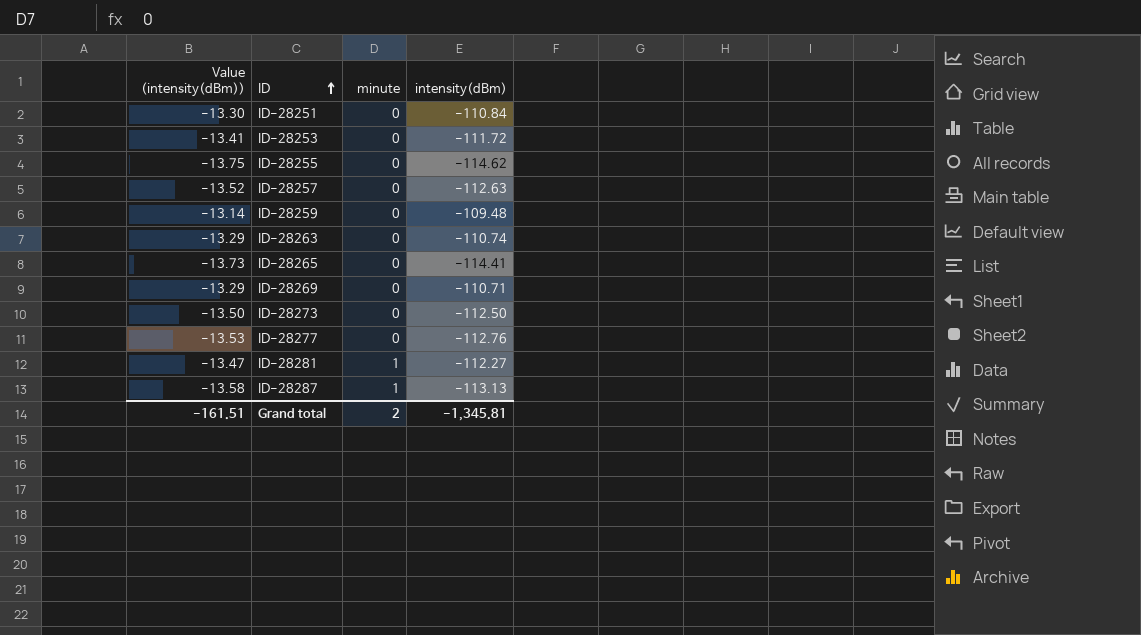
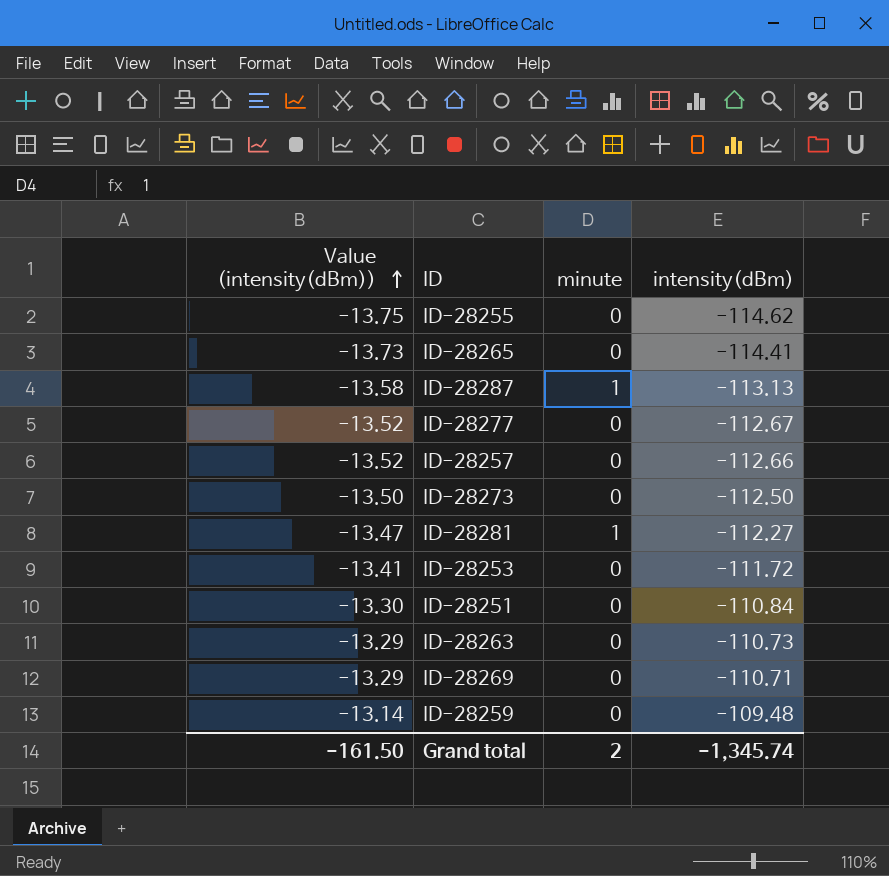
row order: ID ascending -> Value (intensity(dBm)) ascending
ID-28277 | Value (intensity(dBm)): -13.53 -> -13.52
ID-28277 | intensity(dBm): -112.76 -> -112.67
ID-28257 | intensity(dBm): -112.63 -> -112.66
ID-28263 | intensity(dBm): -110.74 -> -110.73
Grand total | Value (intensity(dBm)): -161.51 -> -161.50
Grand total | intensity(dBm): -1,345.81 -> -1,345.74

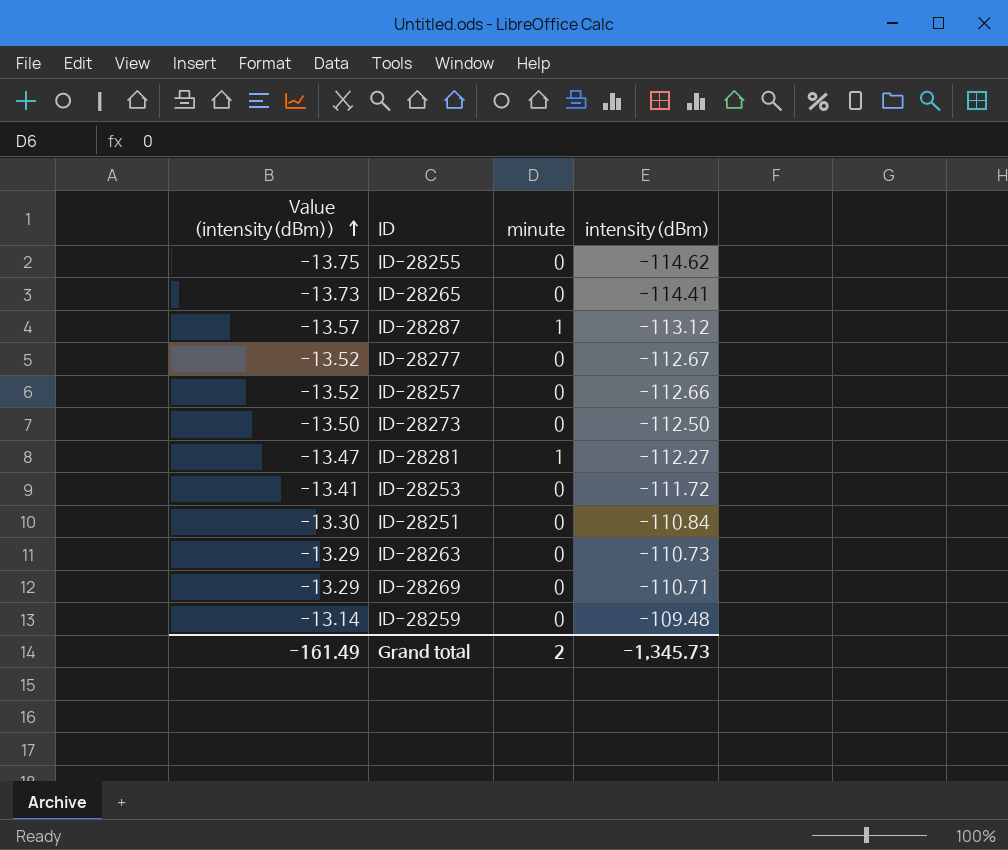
ID-28287 | Value (intensity(dBm)): -13.58 -> -13.57
ID-28287 | intensity(dBm): -113.13 -> -113.12
Grand total | Value (intensity(dBm)): -161.50 -> -161.49
Grand total | intensity(dBm): -1,345.74 -> -1,345.73

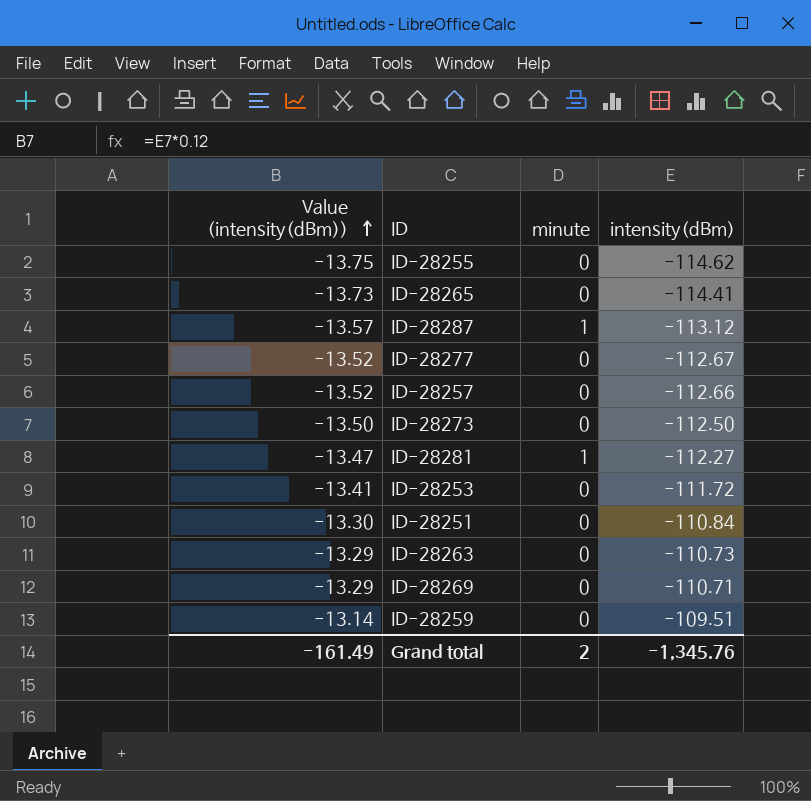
ID-28259 | intensity(dBm): -109.48 -> -109.51
Grand total | intensity(dBm): -1,345.73 -> -1,345.76

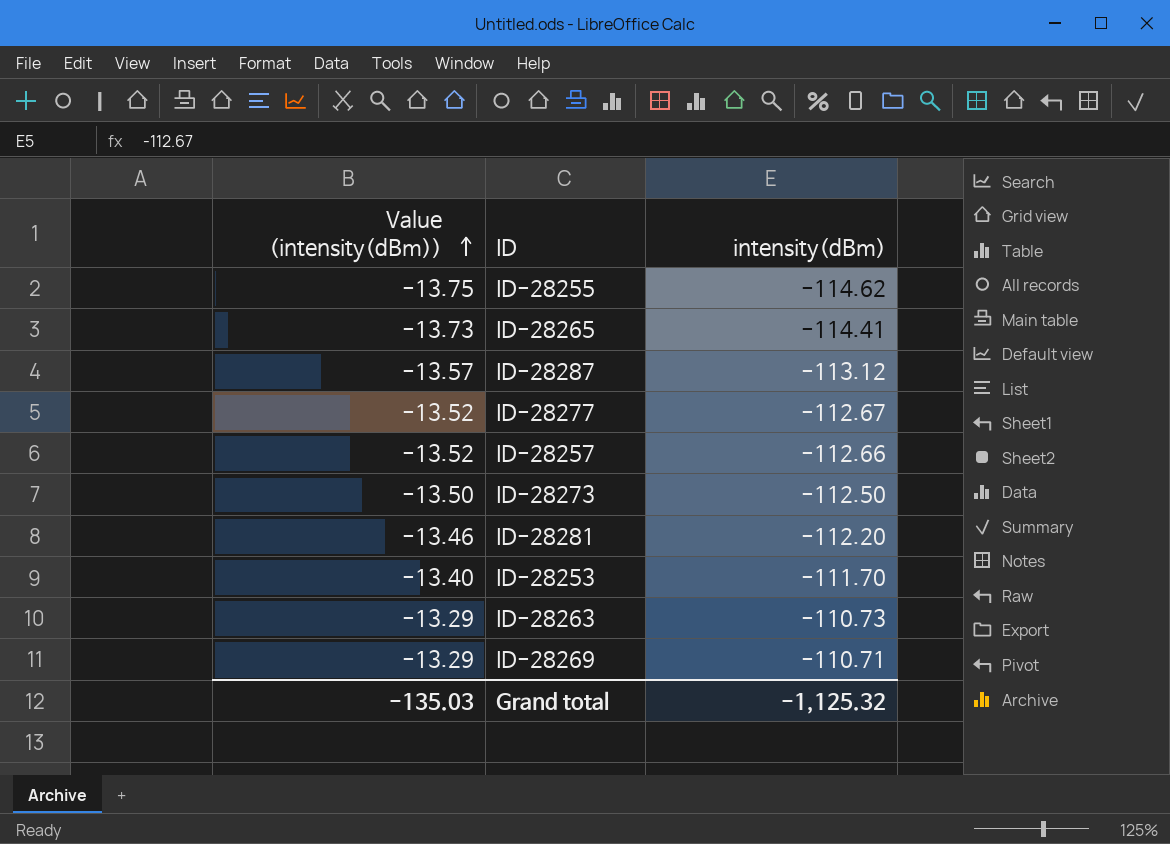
column minute | position: 3 -> none
row ID-28251: -13.30 | 0 | -110.84 -> none
row ID-28259: -13.14 | 0 | -109.51 -> none
ID-28281 | Value (intensity(dBm)): -13.47 -> -13.46
ID-28281 | intensity(dBm): -112.27 -> -112.20
ID-28253 | Value (intensity(dBm)): -13.41 -> -13.40
ID-28253 | intensity(dBm): -111.72 -> -111.70
Grand total | Value (intensity(dBm)): -161.49 -> -135.03
Grand total | intensity(dBm): -1,345.76 -> -1,125.32

